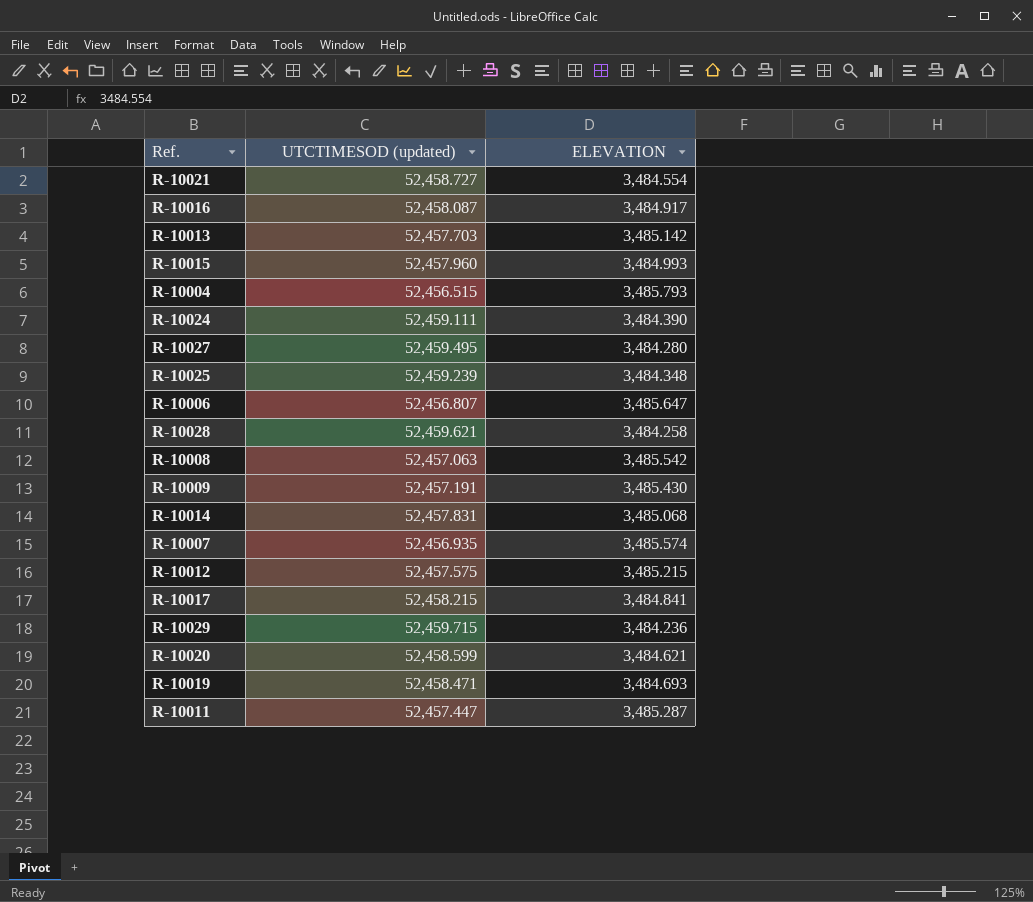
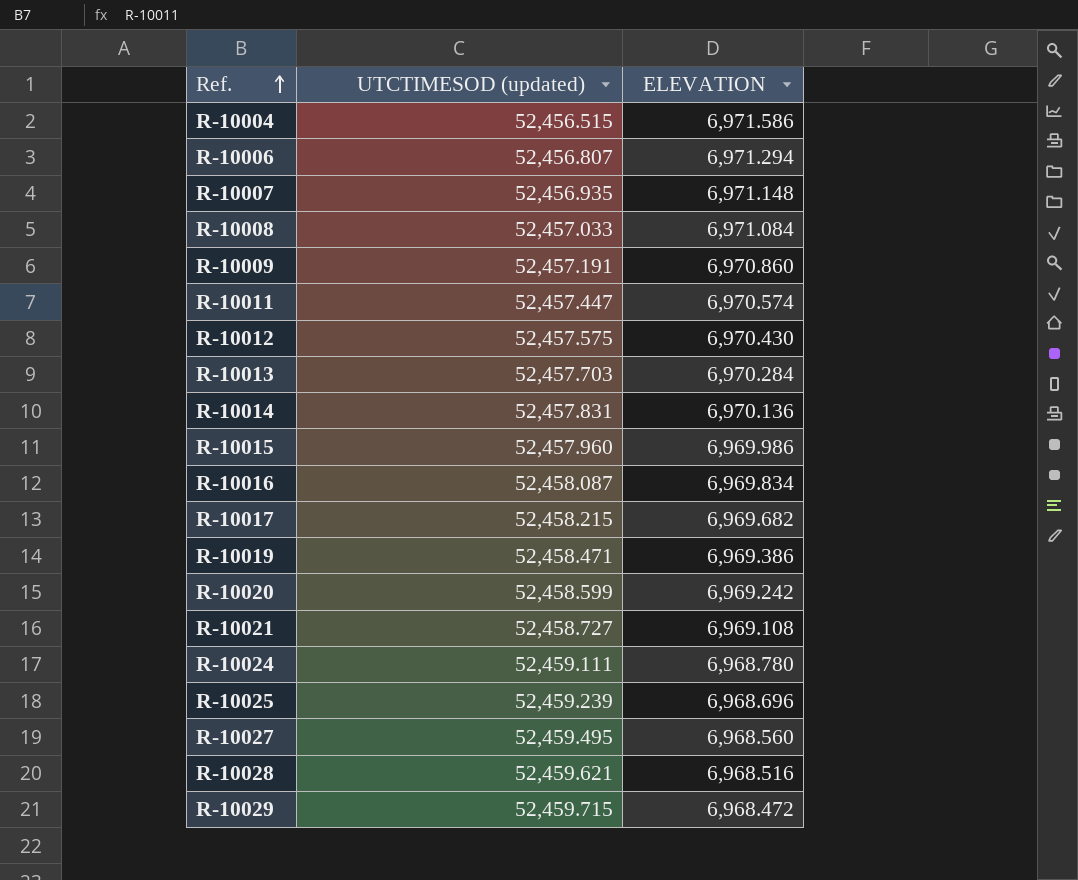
row order: none -> Ref. ascending
R-10004 | ELEVATION: 3,485.793 -> 6,971.586
R-10006 | ELEVATION: 3,485.647 -> 6,971.294
R-10007 | ELEVATION: 3,485.574 -> 6,971.148
R-10008 | UTCTIMESOD (updated): 52,457.063 -> 52,457.033
R-10008 | ELEVATION: 3,485.542 -> 6,971.084
R-10009 | ELEVATION: 3,485.430 -> 6,970.860
R-10011 | ELEVATION: 3,485.287 -> 6,970.574
R-10012 | ELEVATION: 3,485.215 -> 6,970.430
R-10013 | ELEVATION: 3,485.142 -> 6,970.284
R-10014 | ELEVATION: 3,485.068 -> 6,970.136
R-10015 | ELEVATION: 3,484.993 -> 6,969.986
R-10016 | ELEVATION: 3,484.917 -> 6,969.834
R-10017 | ELEVATION: 3,484.841 -> 6,969.682
R-10019 | ELEVATION: 3,484.693 -> 6,969.386
R-10020 | ELEVATION: 3,484.621 -> 6,969.242
R-10021 | ELEVATION: 3,484.554 -> 6,969.108
R-10024 | ELEVATION: 3,484.390 -> 6,968.780
R-10025 | ELEVATION: 3,484.348 -> 6,968.696
R-10027 | ELEVATION: 3,484.280 -> 6,968.560
R-10028 | ELEVATION: 3,484.258 -> 6,968.516
R-10029 | ELEVATION: 3,484.236 -> 6,968.472

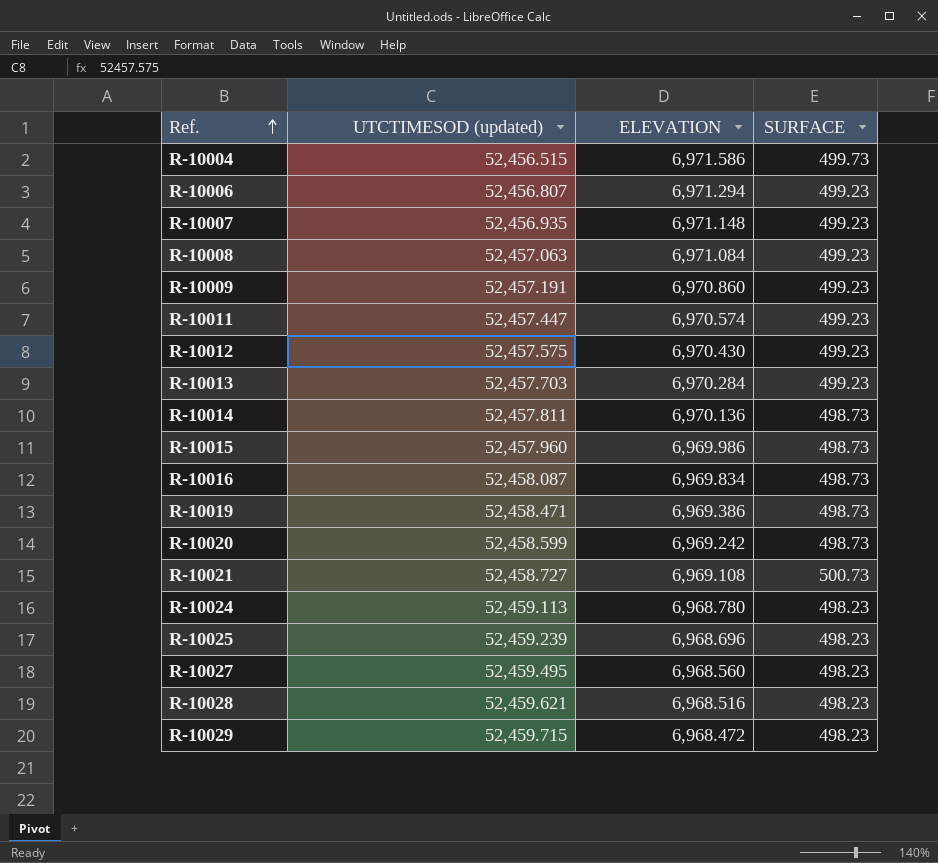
column SURFACE | position: none -> 4
row R-10017: 52,458.215 | 6,969.682 -> none
R-10008 | UTCTIMESOD (updated): 52,457.033 -> 52,457.063
R-10014 | UTCTIMESOD (updated): 52,457.831 -> 52,457.811
R-10024 | UTCTIMESOD (updated): 52,459.111 -> 52,459.113

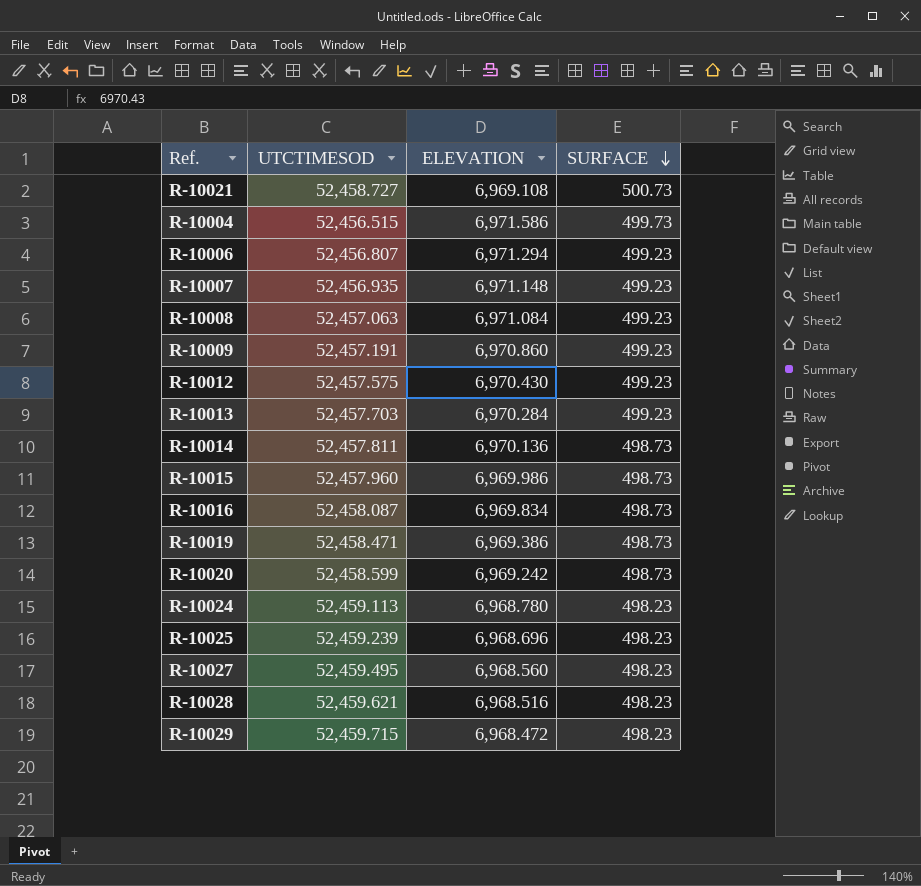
row order: Ref. ascending -> SURFACE descending
column name: UTCTIMESOD (updated) -> UTCTIMESOD
row R-10011: 52,457.447 | 6,970.574 | 499.23 -> none

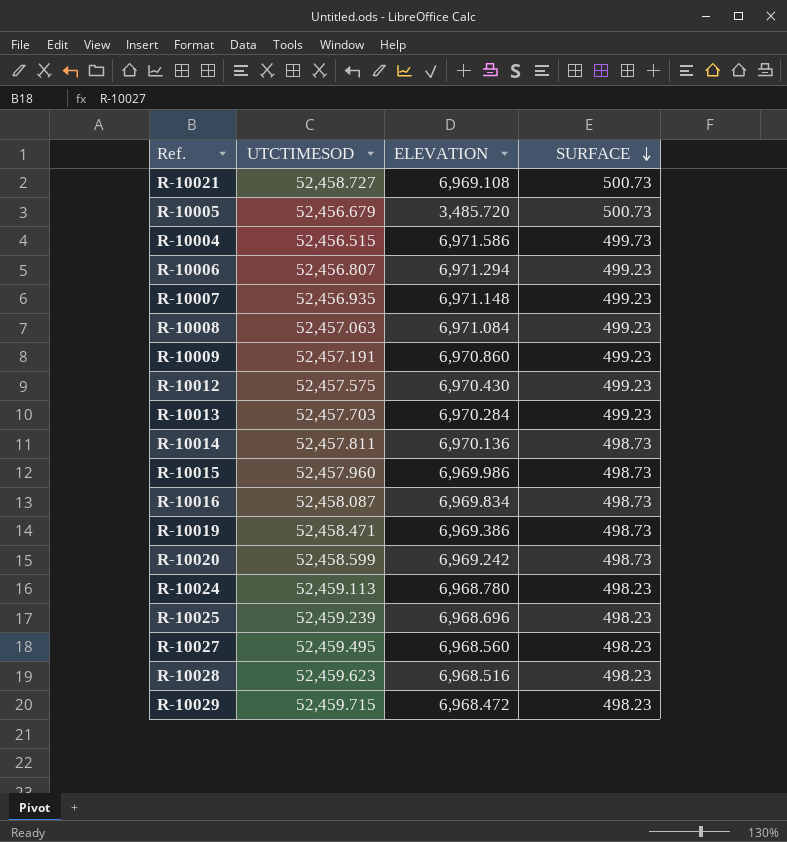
row R-10005: none -> 52,456.679 | 3,485.720 | 500.73
R-10028 | UTCTIMESOD: 52,459.621 -> 52,459.623

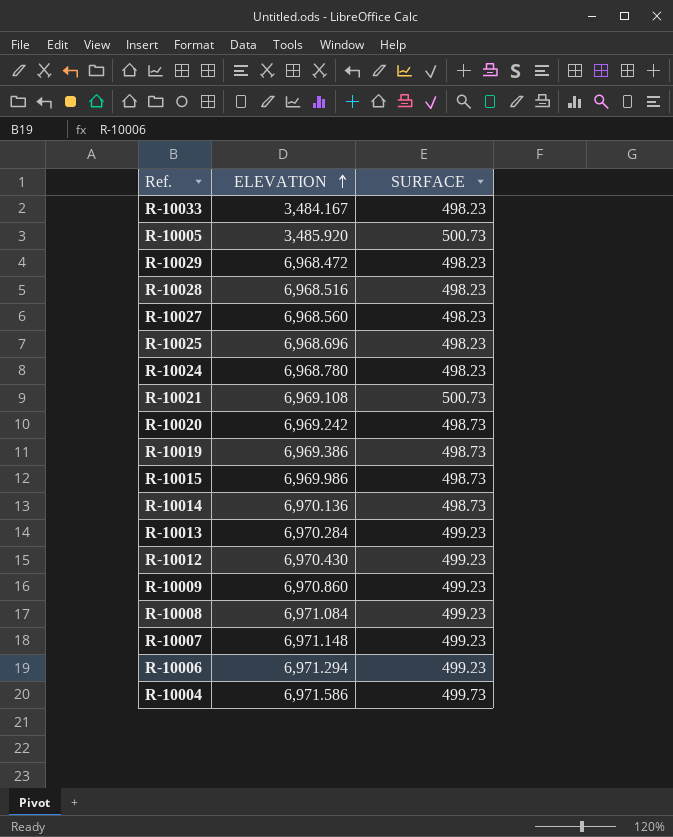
row order: SURFACE descending -> ELEVATION ascending
column UTCTIMESOD | position: 2 -> none
row R-10016: 52,458.087 | 6,969.834 | 498.73 -> none
row R-10033: none -> 3,484.167 | 498.23
R-10005 | ELEVATION: 3,485.720 -> 3,485.920

